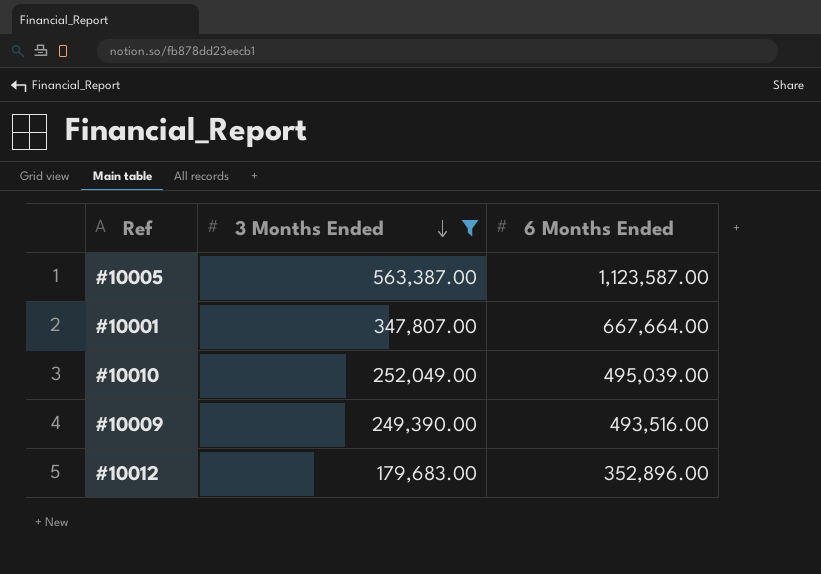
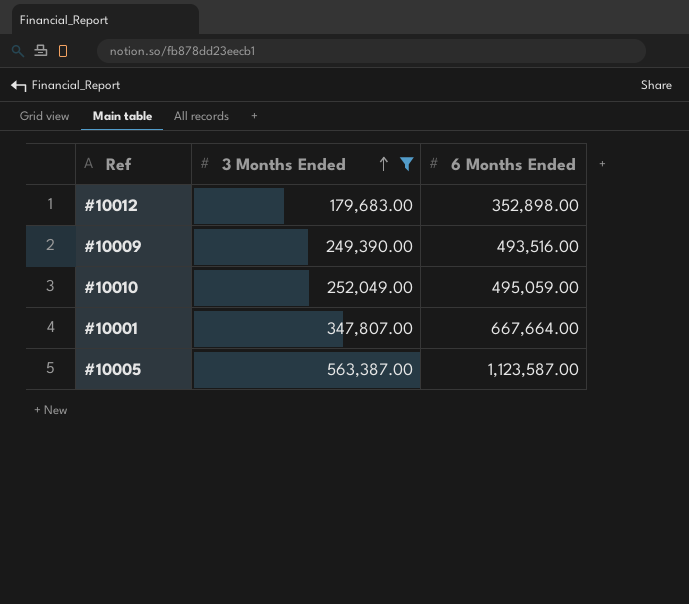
row order: 3 Months Ended descending -> 3 Months Ended ascending
#10012 | 6 Months Ended: 352,896.00 -> 352,898.00
#10010 | 6 Months Ended: 495,039.00 -> 495,059.00

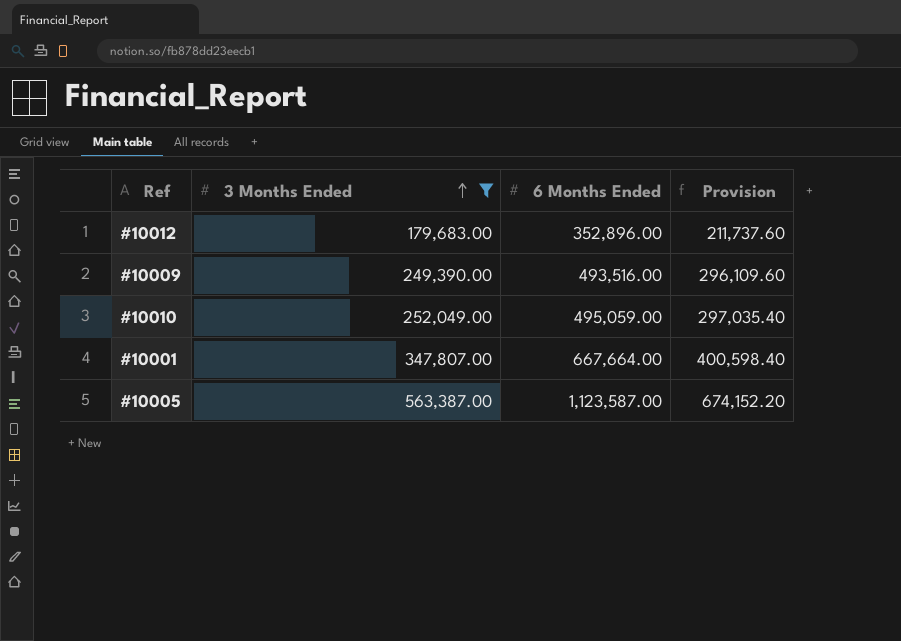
column Provision | formula: none -> [6 Months Ended] * 0.6
#10012 | 6 Months Ended: 352,898.00 -> 352,896.00

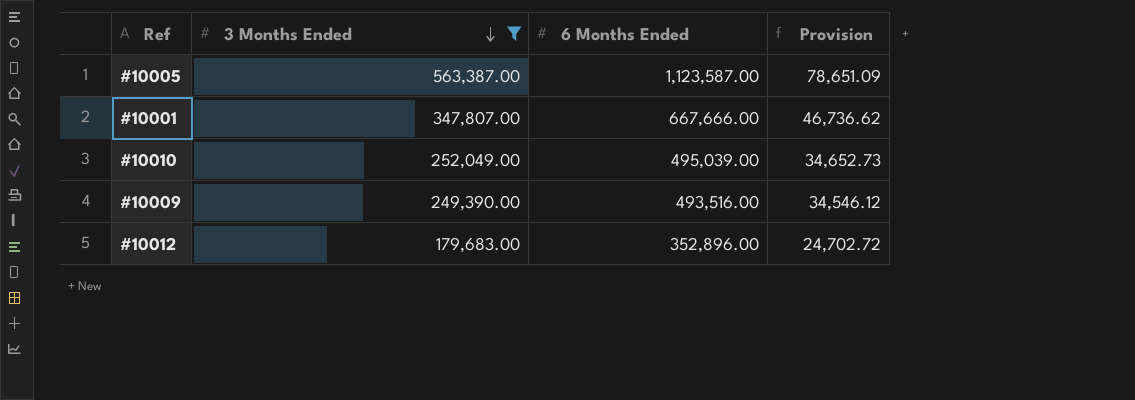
row order: 3 Months Ended ascending -> 3 Months Ended descending
column Provision | formula: [6 Months Ended] * 0.6 -> [6 Months Ended] * 0.07
#10001 | 6 Months Ended: 667,664.00 -> 667,666.00
#10010 | 6 Months Ended: 495,059.00 -> 495,039.00

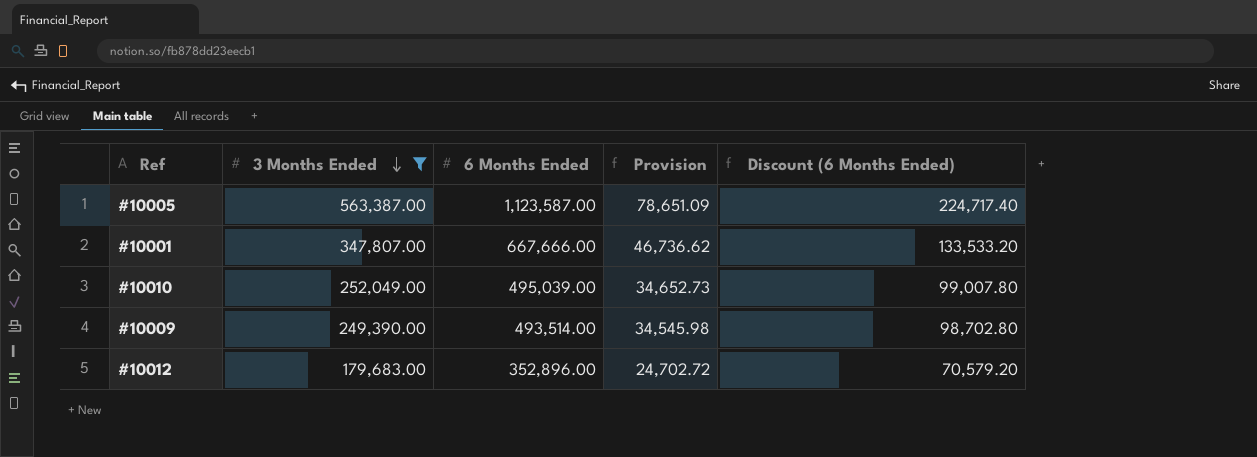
column Discount (6 Months Ended) | formula: none -> [6 Months Ended] * 0.2
#10009 | 6 Months Ended: 493,516.00 -> 493,514.00
#10009 | Provision: 34,546.12 -> 34,545.98

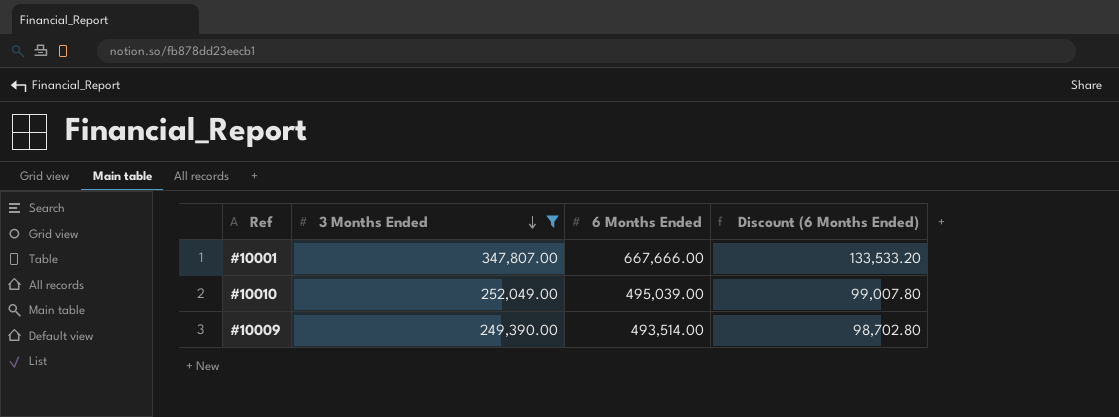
column Provision | formula: [6 Months Ended] * 0.07 -> none
row #10005: 563,387.00 | 1,123,587.00 | 78,651.09 | 224,717.40 -> none
row #10012: 179,683.00 | 352,896.00 | 24,702.72 | 70,579.20 -> none

